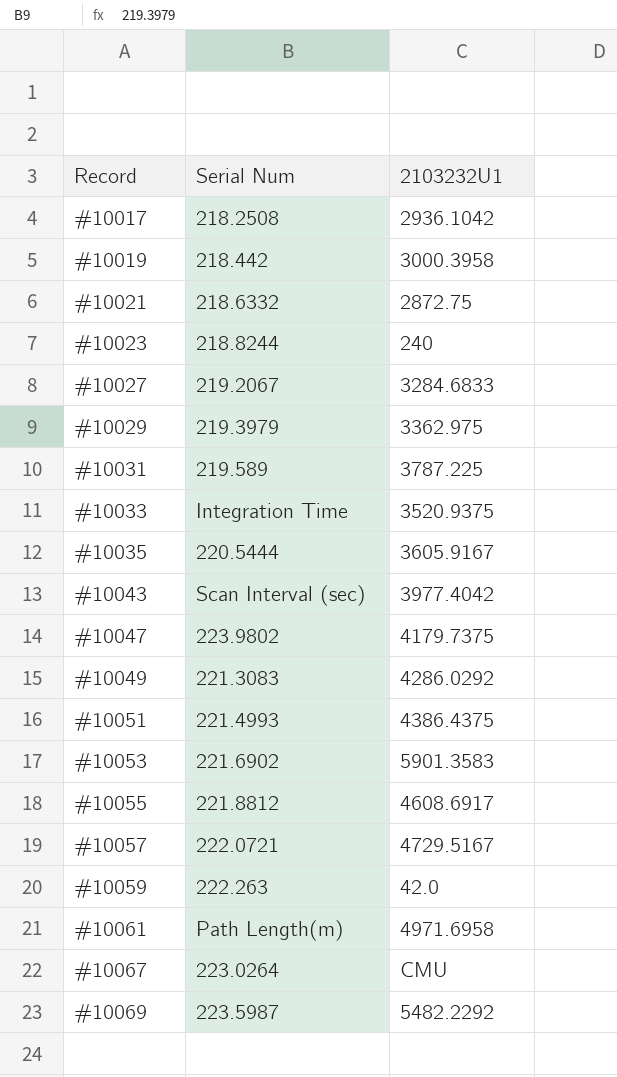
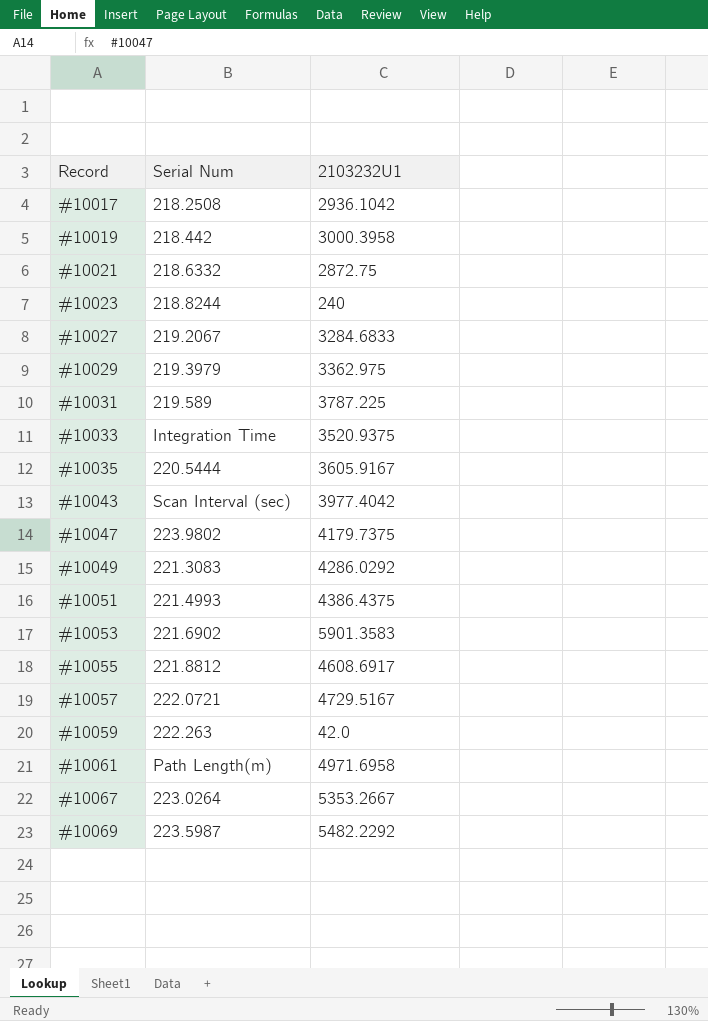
#10067 | 2103232U1: CMU -> 5353.2667

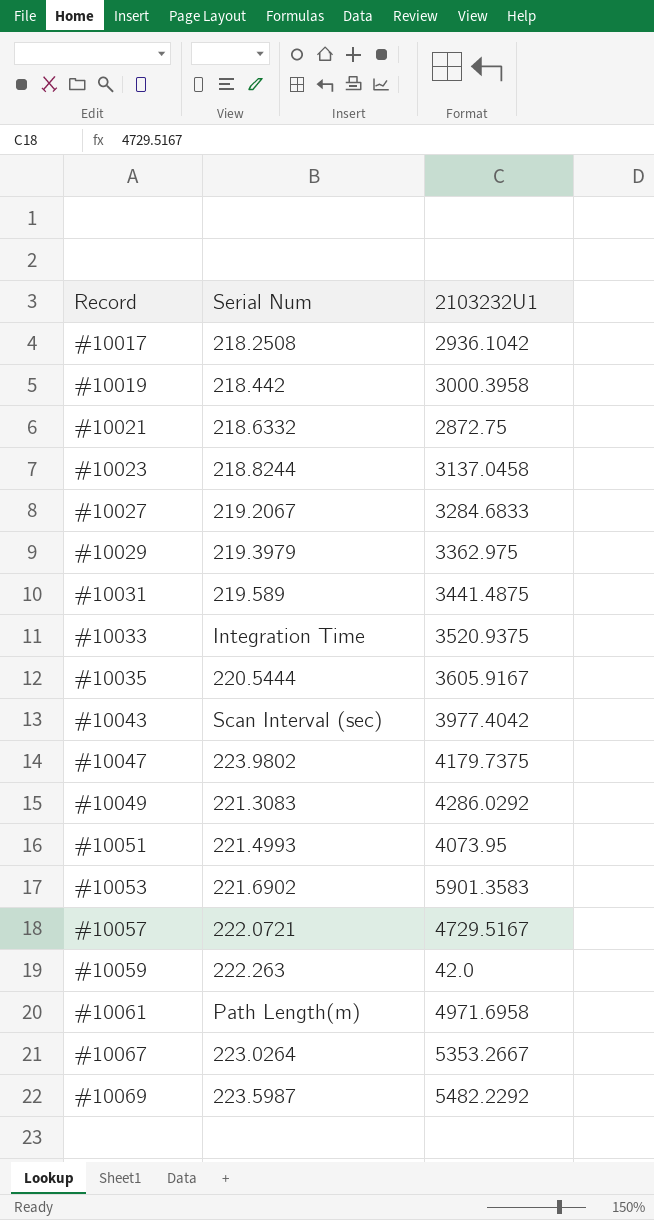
row #10055: 221.8812 | 4608.6917 -> none
#10023 | 2103232U1: 240 -> 3137.0458
#10031 | 2103232U1: 3787.225 -> 3441.4875
#10051 | 2103232U1: 4386.4375 -> 4073.95

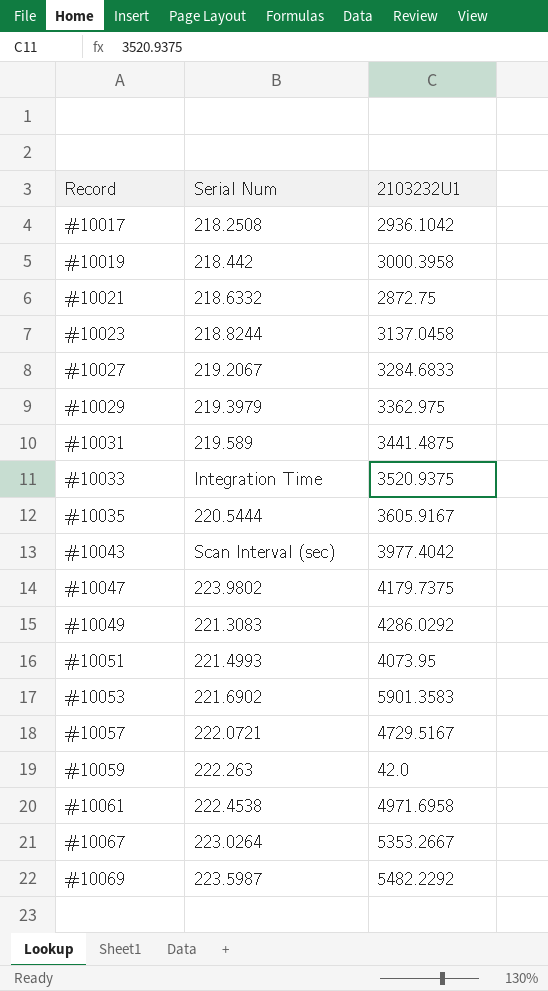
#10061 | Serial Num: Path Length(m) -> 222.4538

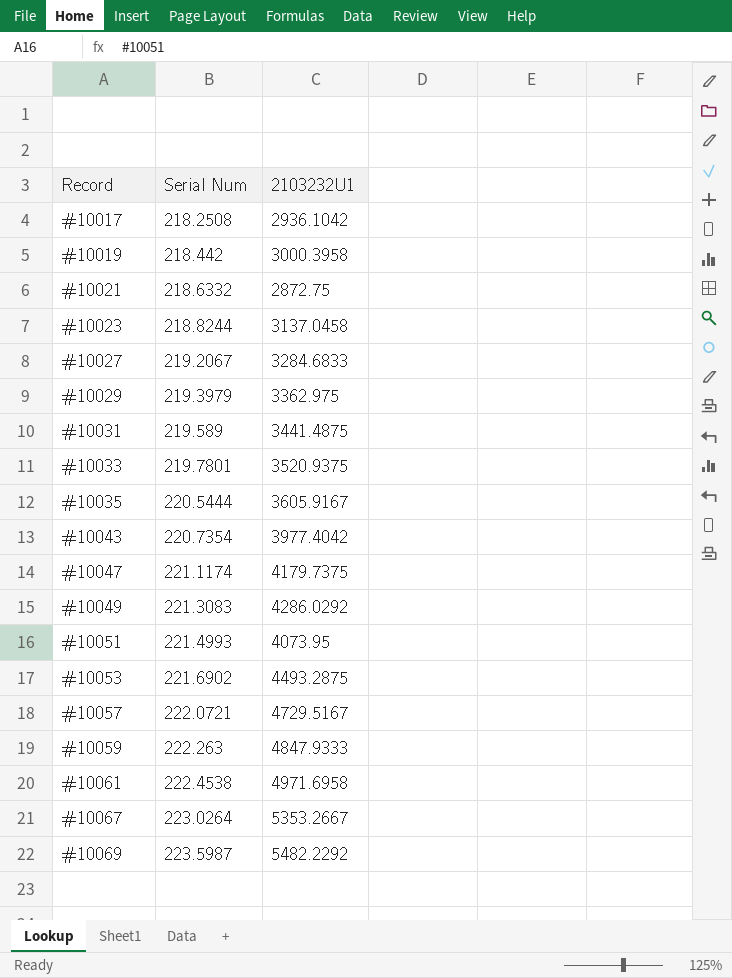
#10033 | Serial Num: Integration Time -> 219.7801
#10043 | Serial Num: Scan Interval (sec) -> 220.7354
#10047 | Serial Num: 223.9802 -> 221.1174
#10053 | 2103232U1: 5901.3583 -> 4493.2875
#10059 | 2103232U1: 42.0 -> 4847.9333

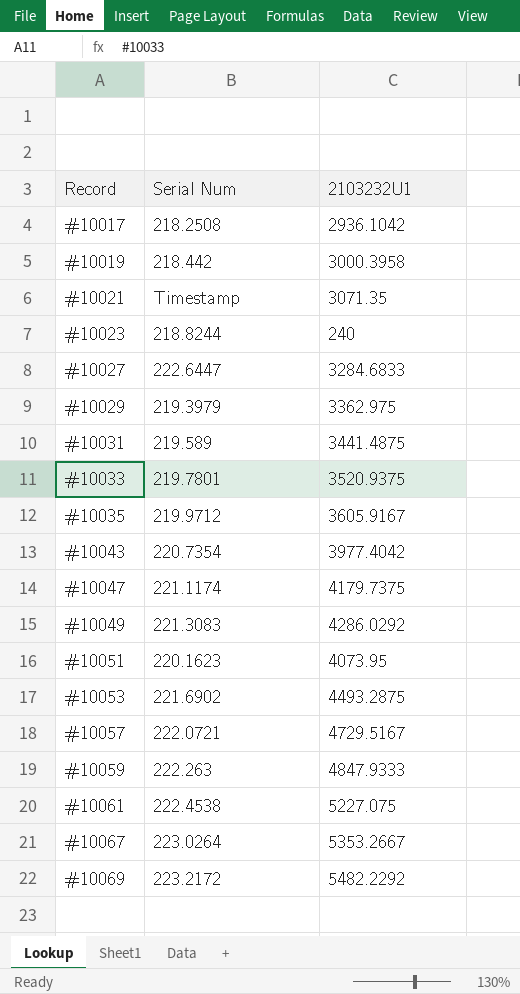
#10021 | Serial Num: 218.6332 -> Timestamp
#10021 | 2103232U1: 2872.75 -> 3071.35
#10023 | 2103232U1: 3137.0458 -> 240
#10027 | Serial Num: 219.2067 -> 222.6447
#10035 | Serial Num: 220.5444 -> 219.9712
#10051 | Serial Num: 221.4993 -> 220.1623
#10061 | 2103232U1: 4971.6958 -> 5227.075
#10069 | Serial Num: 223.5987 -> 223.2172

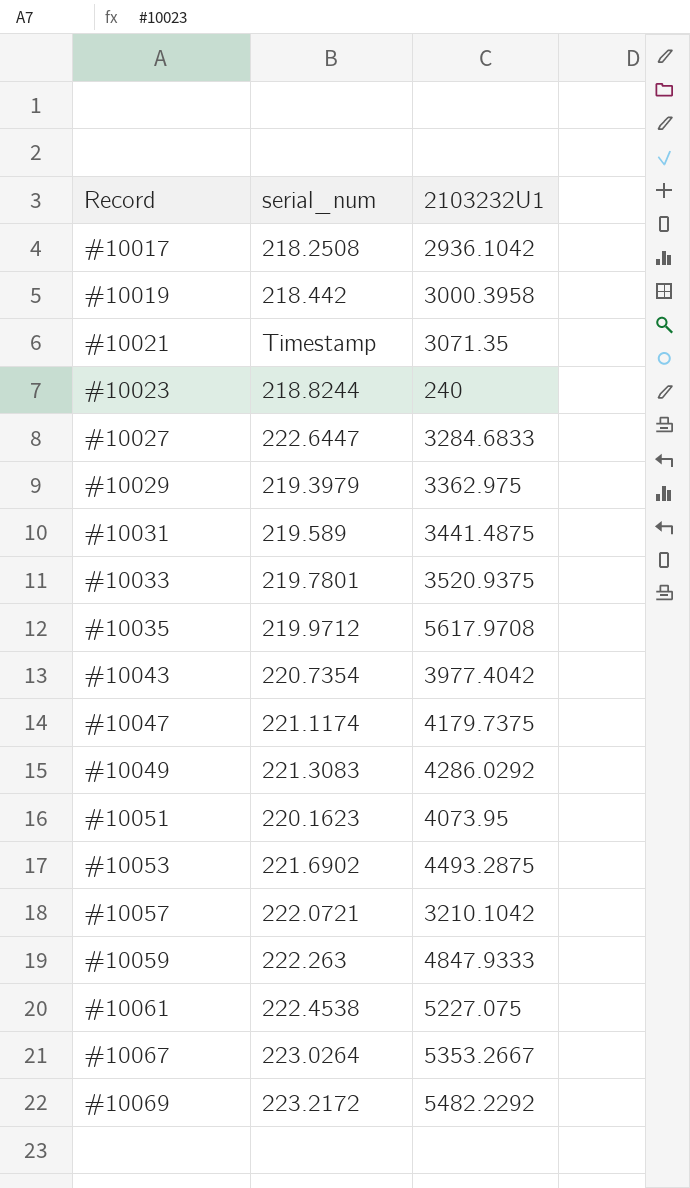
column name: Serial Num -> serial_num
#10035 | 2103232U1: 3605.9167 -> 5617.9708
#10057 | 2103232U1: 4729.5167 -> 3210.1042

